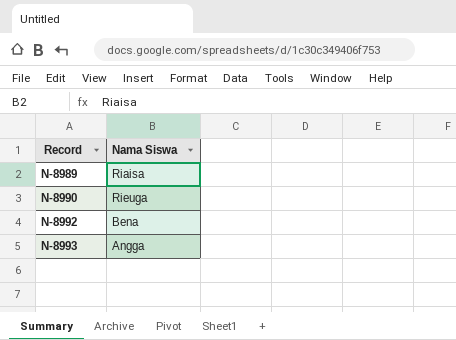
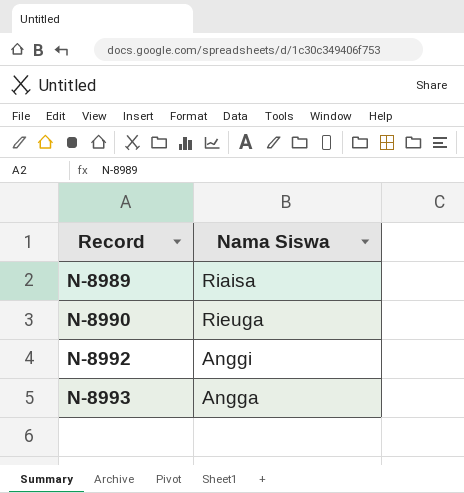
N-8992 | Nama Siswa: Bena -> Anggi

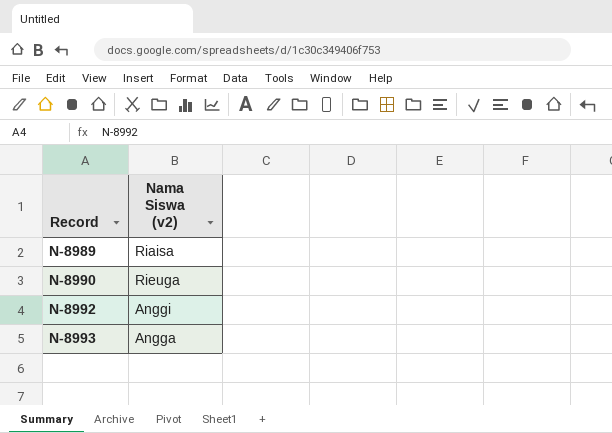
column name: Nama Siswa -> Nama Siswa (v2)

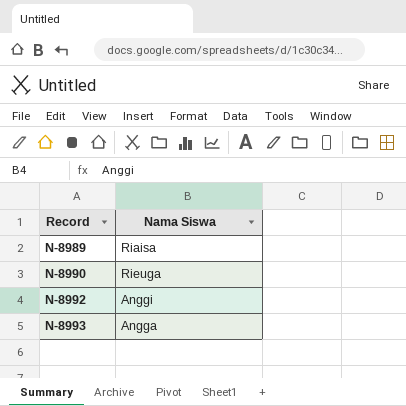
column name: Nama Siswa (v2) -> Nama Siswa

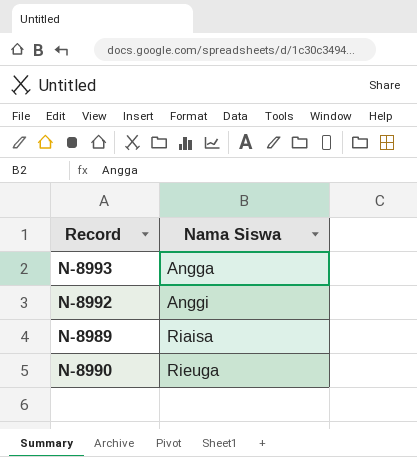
row order: Record ascending -> Nama Siswa ascending

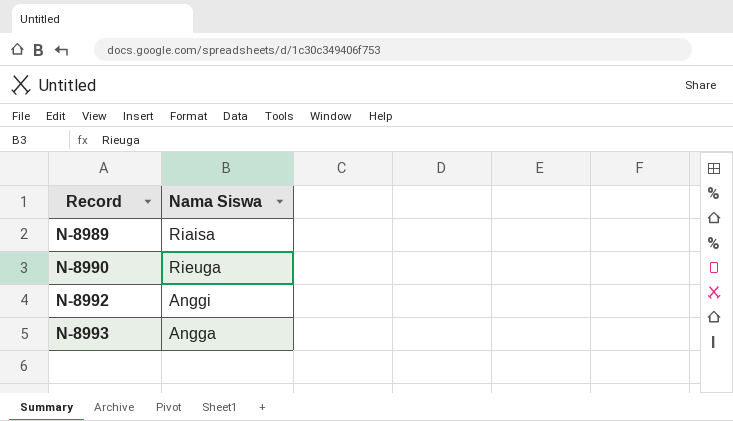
row order: Nama Siswa ascending -> Record ascending

